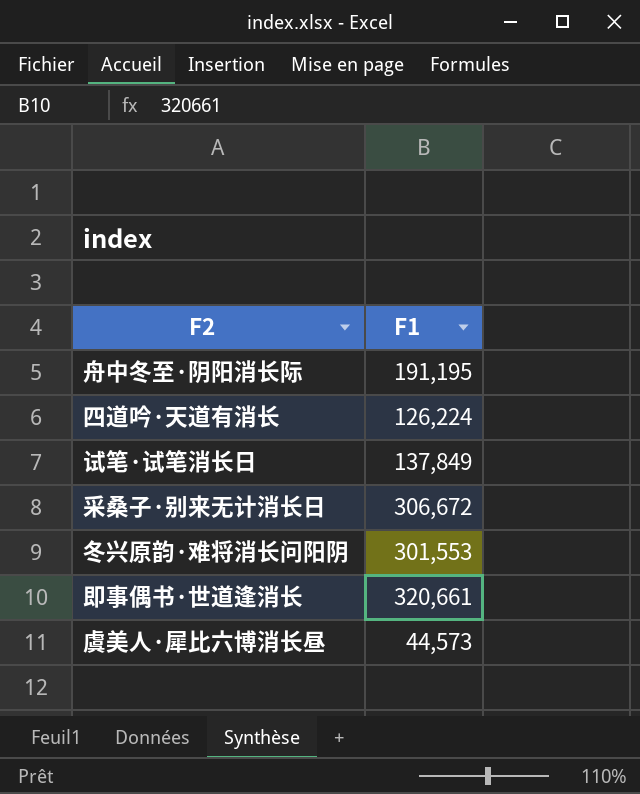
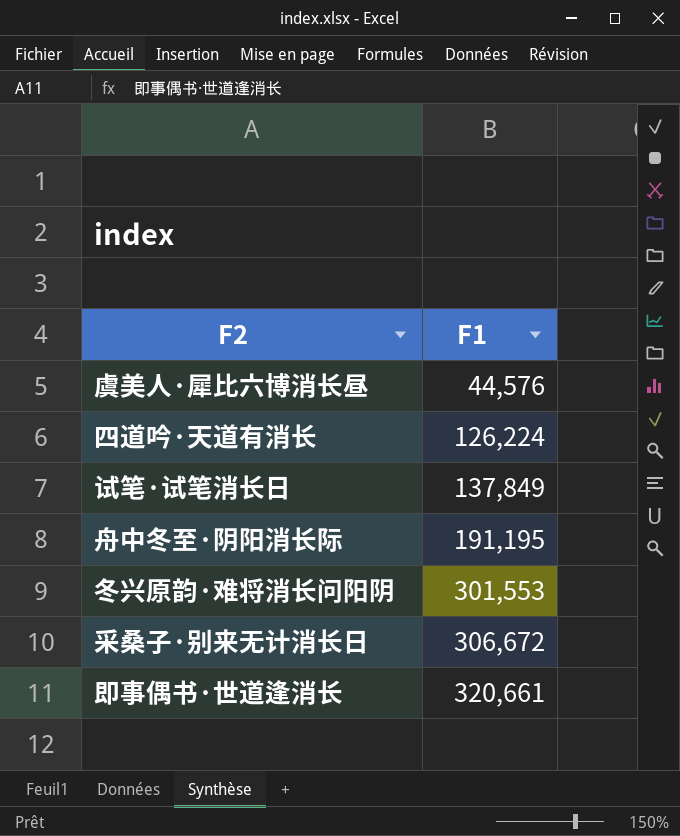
row order: none -> F1 ascending
虞美人·犀比六博消长昼 | F1: 44,573 -> 44,576

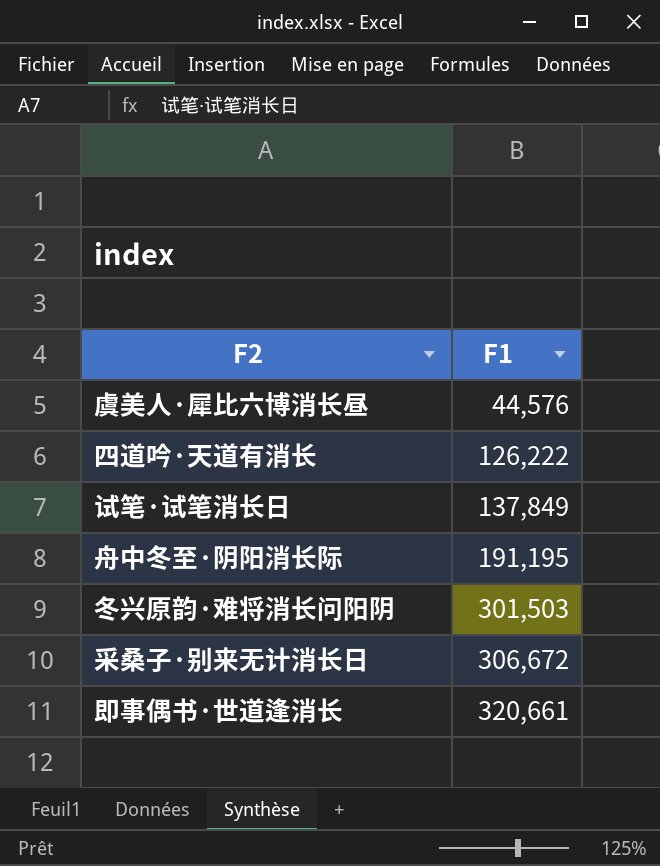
四道吟·天道有消长 | F1: 126,224 -> 126,222
冬兴原韵·难将消长问阳阴 | F1: 301,553 -> 301,503

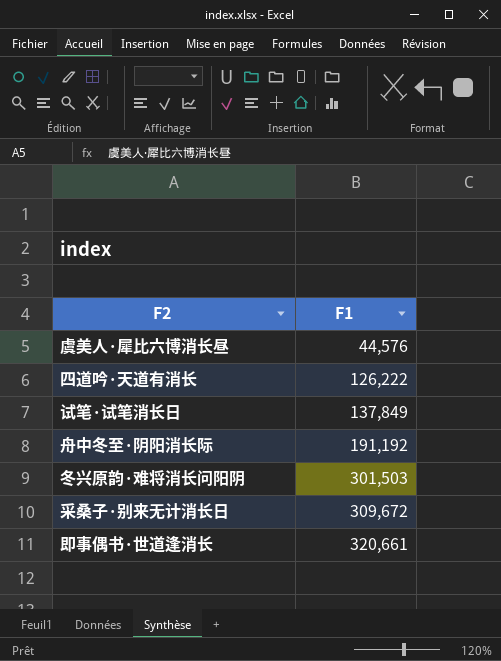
舟中冬至·阴阳消长际 | F1: 191,195 -> 191,192
采桑子·别来无计消长日 | F1: 306,672 -> 309,672

